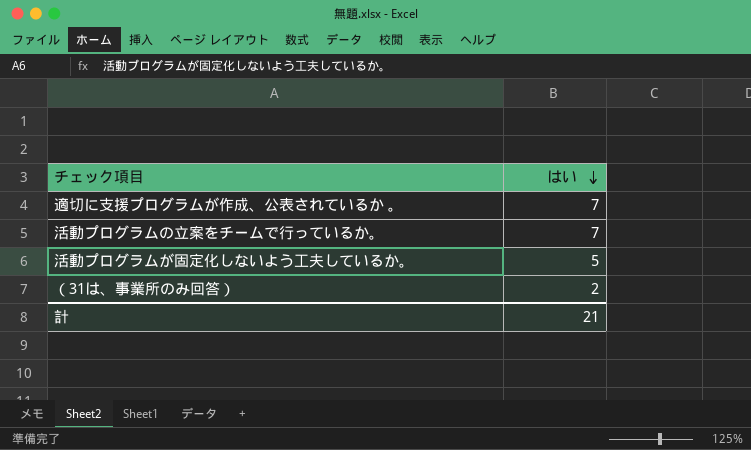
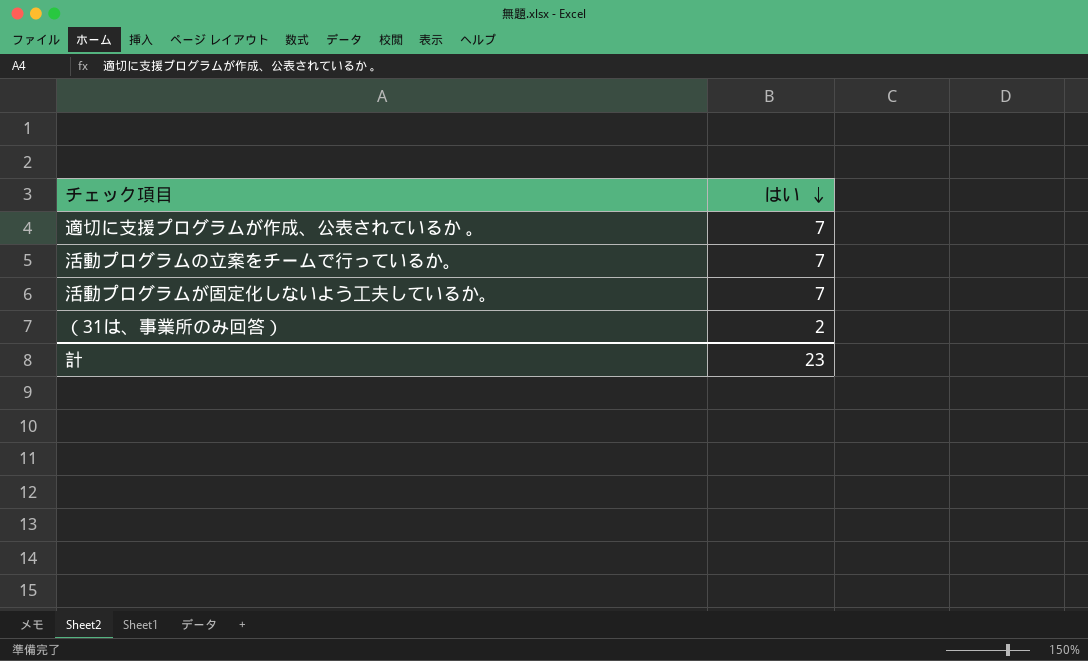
活動プログラムが固定化しないよう工夫しているか。 | はい: 5 -> 7
計 | はい: 21 -> 23

